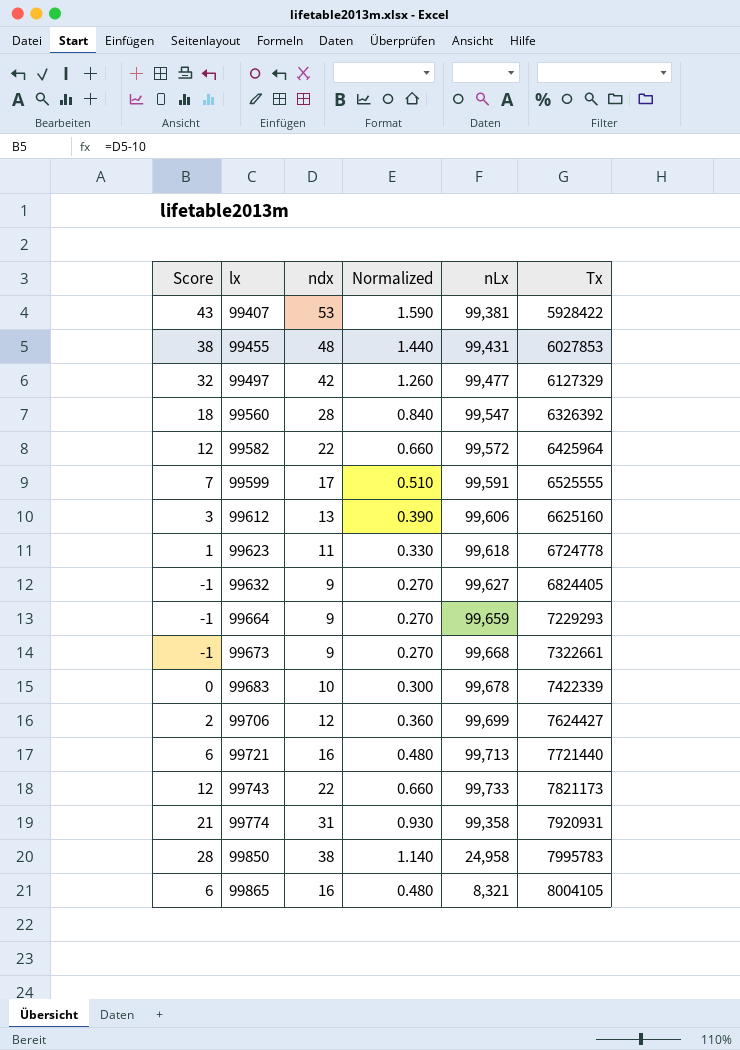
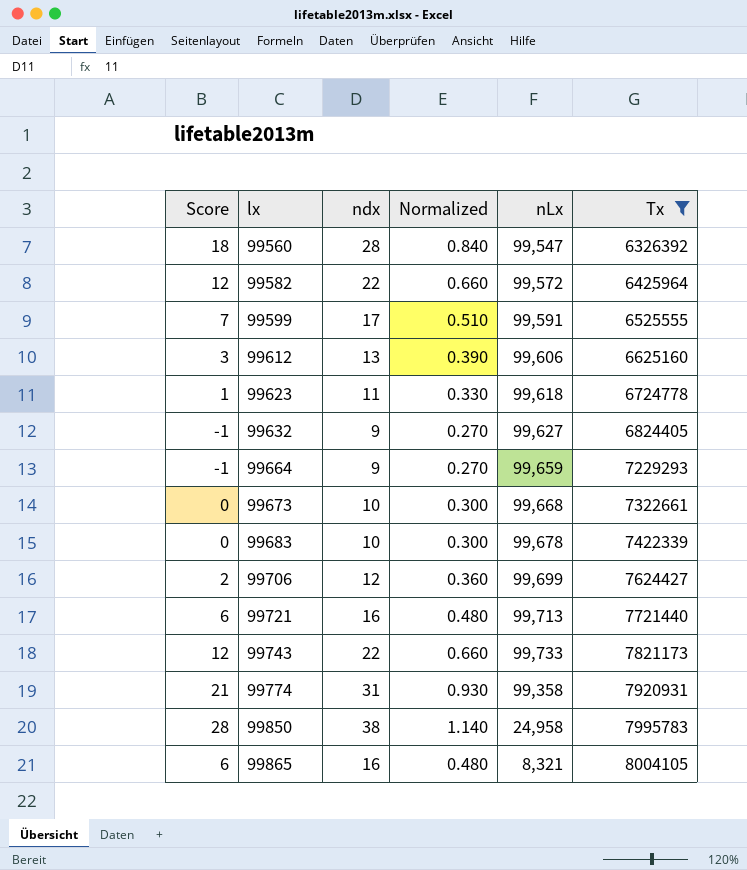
filter: none -> Tx >= 6326392
99673 | Score: -1 -> 0
99673 | ndx: 9 -> 10
99673 | Normalized: 0.270 -> 0.300

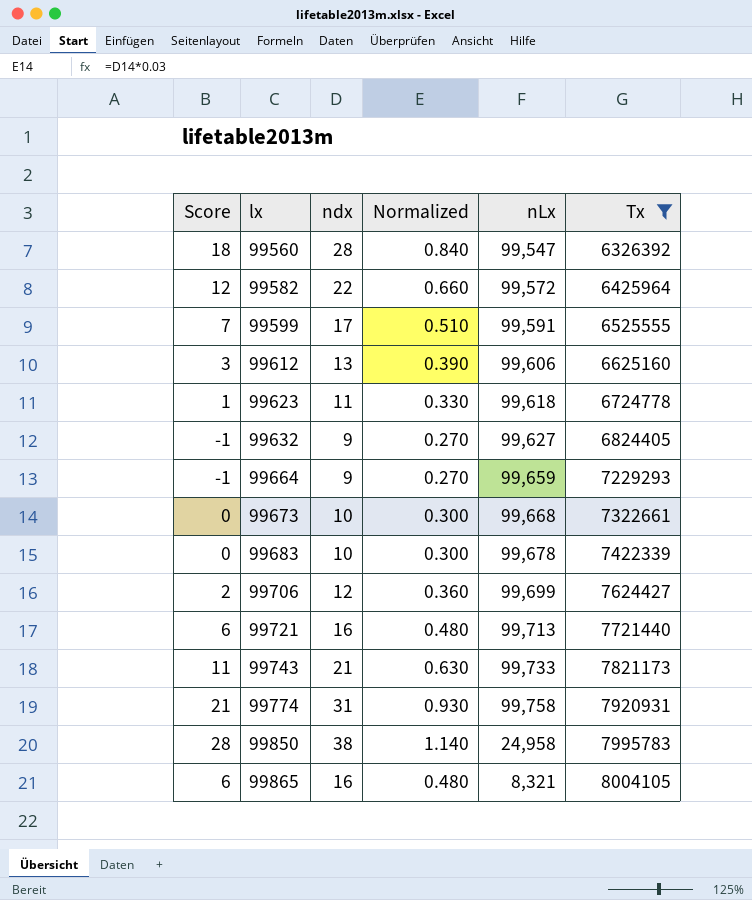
99743 | Score: 12 -> 11
99743 | ndx: 22 -> 21
99743 | Normalized: 0.660 -> 0.630
99774 | nLx: 99,358 -> 99,758

